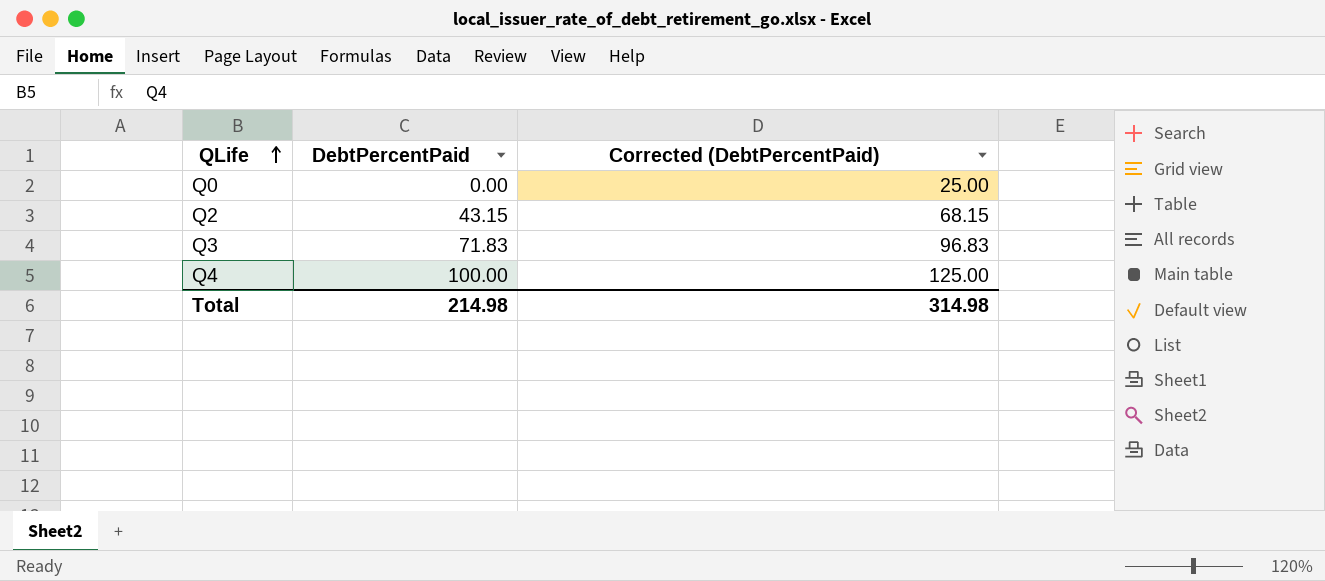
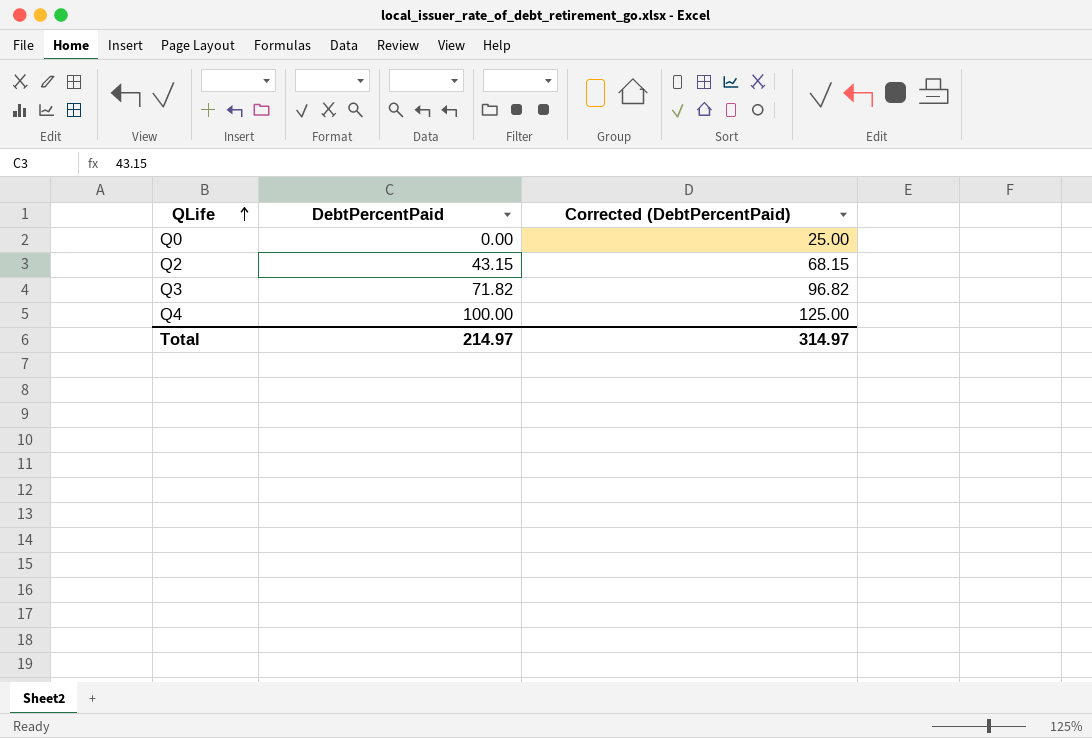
Q3 | DebtPercentPaid: 71.83 -> 71.82
Q3 | Corrected (DebtPercentPaid): 96.83 -> 96.82
Total | DebtPercentPaid: 214.98 -> 214.97
Total | Corrected (DebtPercentPaid): 314.98 -> 314.97

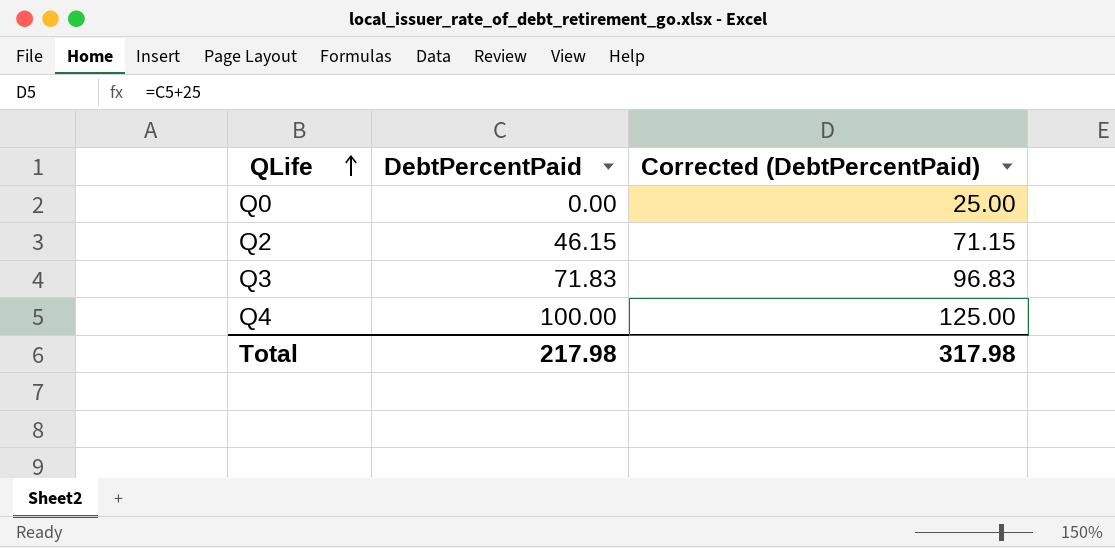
Q2 | DebtPercentPaid: 43.15 -> 46.15
Q2 | Corrected (DebtPercentPaid): 68.15 -> 71.15
Q3 | DebtPercentPaid: 71.82 -> 71.83
Q3 | Corrected (DebtPercentPaid): 96.82 -> 96.83
Total | DebtPercentPaid: 214.97 -> 217.98
Total | Corrected (DebtPercentPaid): 314.97 -> 317.98

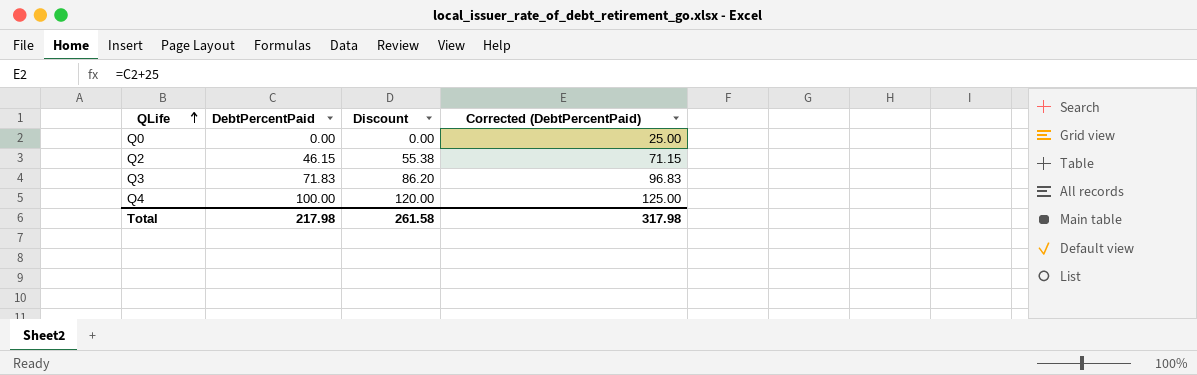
column Discount | formula: none -> [DebtPercentPaid] * 1.2

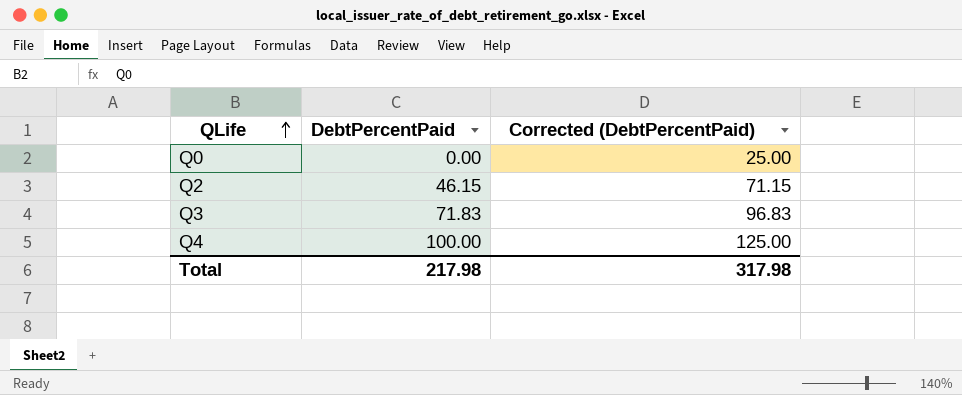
column Discount | formula: [DebtPercentPaid] * 1.2 -> none

